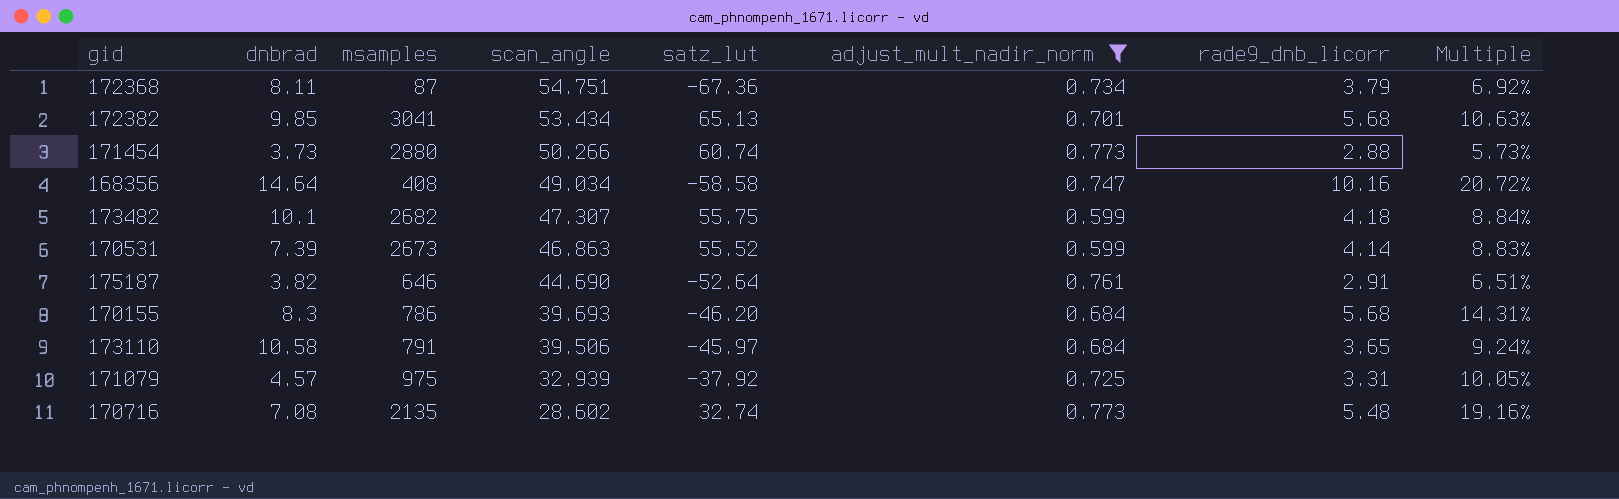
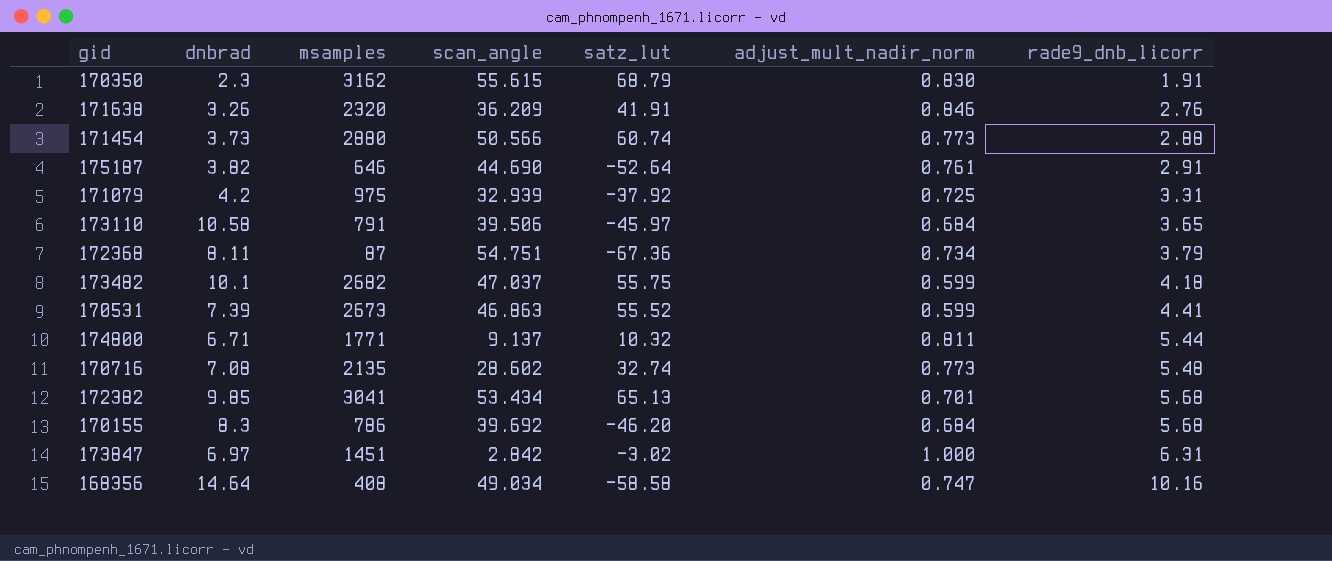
filter: adjust_mult_nadir_norm <= 0.773 -> none
row order: scan_angle descending -> rade9_dnb_licorr ascending
column Multiple | formula: [rade9_dnb_licorr] / [scan_angle] -> none
171454 | scan_angle: 50.266 -> 50.566
171079 | dnbrad: 4.57 -> 4.2
173482 | scan_angle: 47.307 -> 47.037
170531 | rade9_dnb_licorr: 4.14 -> 4.41
170155 | scan_angle: 39.693 -> 39.692

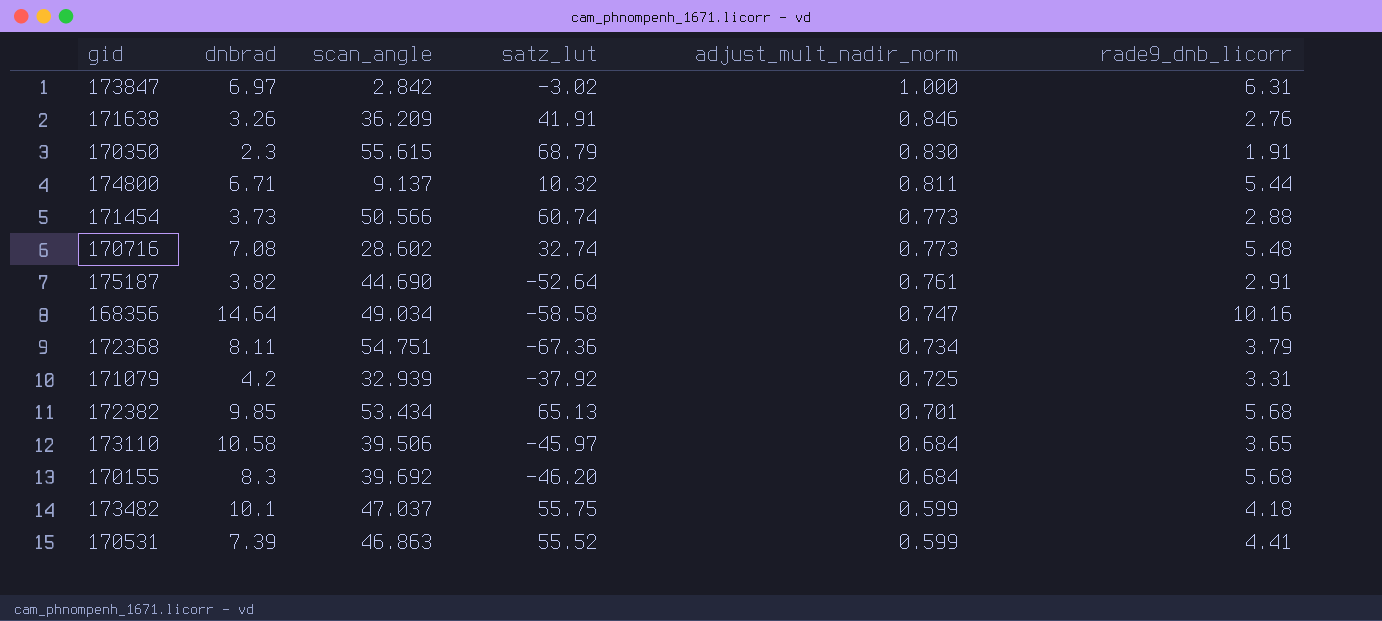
row order: rade9_dnb_licorr ascending -> adjust_mult_nadir_norm descending
column msamples | position: 3 -> none

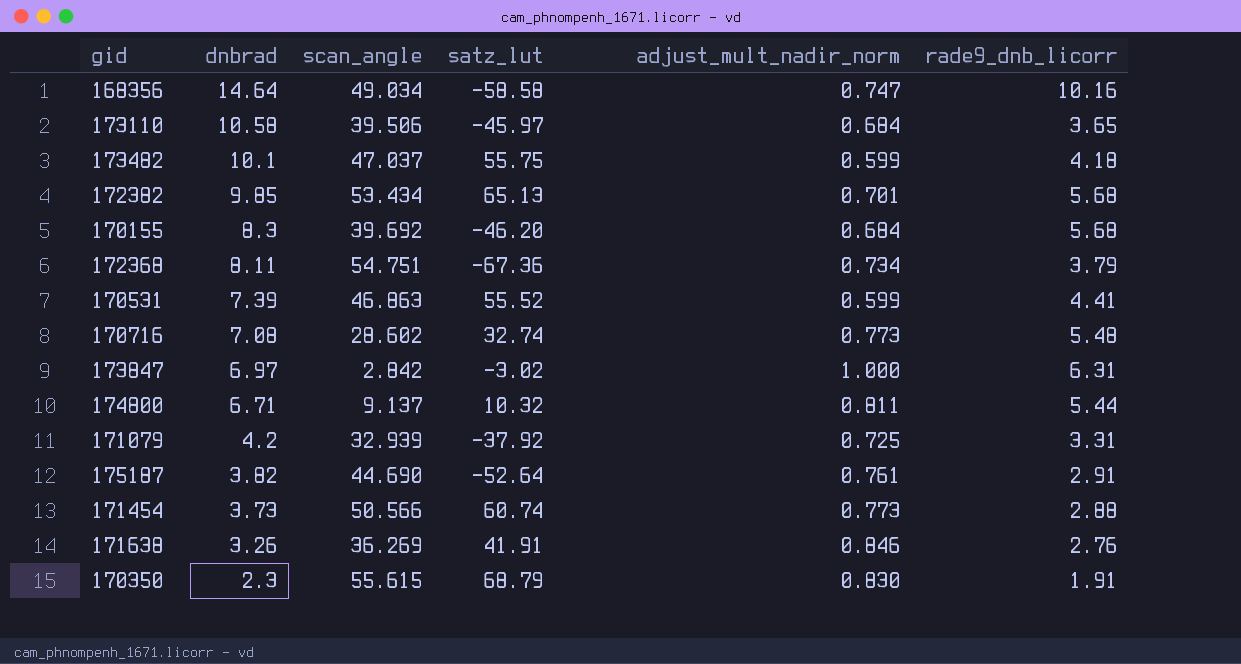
row order: adjust_mult_nadir_norm descending -> dnbrad descending
171638 | scan_angle: 36.209 -> 36.269

